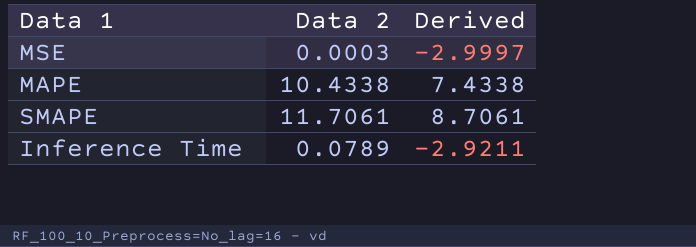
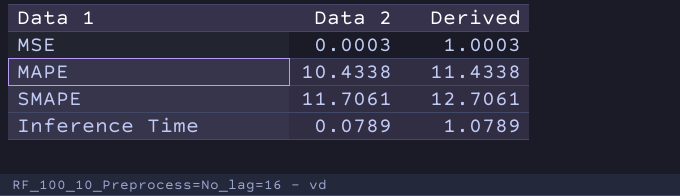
column Derived | formula: [Data 2] - 3 -> [Data 2] + 1

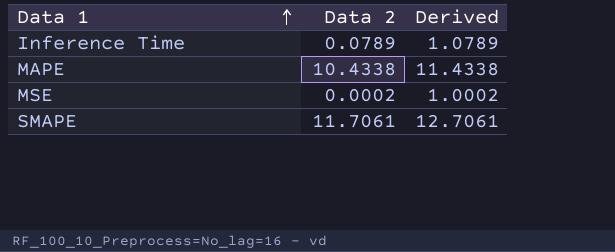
row order: none -> Data 1 ascending
MSE | Data 2: 0.0003 -> 0.0002
MSE | Derived: 1.0003 -> 1.0002

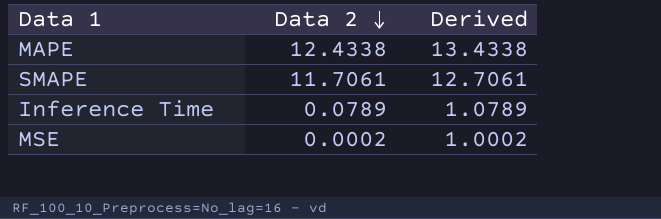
row order: Data 1 ascending -> Data 2 descending
MAPE | Data 2: 10.4338 -> 12.4338
MAPE | Derived: 11.4338 -> 13.4338

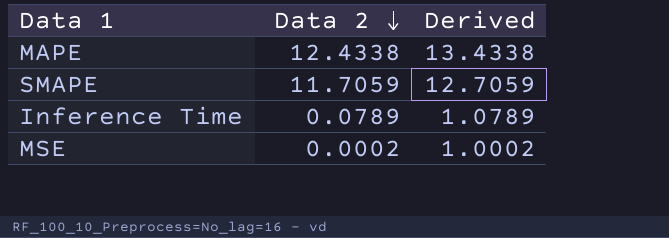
SMAPE | Data 2: 11.7061 -> 11.7059
SMAPE | Derived: 12.7061 -> 12.7059

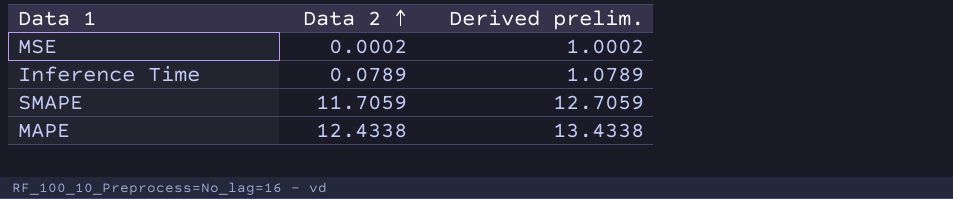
row order: Data 2 descending -> Data 2 ascending
column name: Derived -> Derived prelim.

